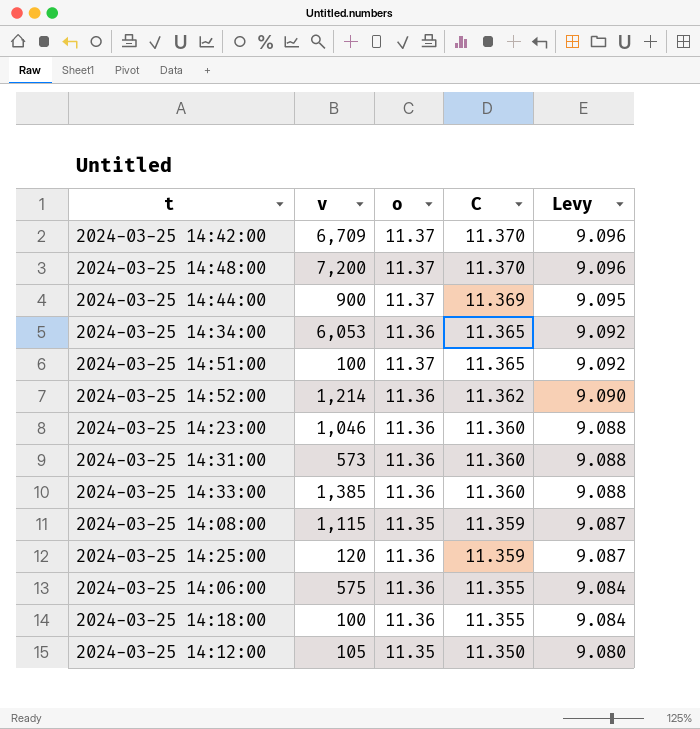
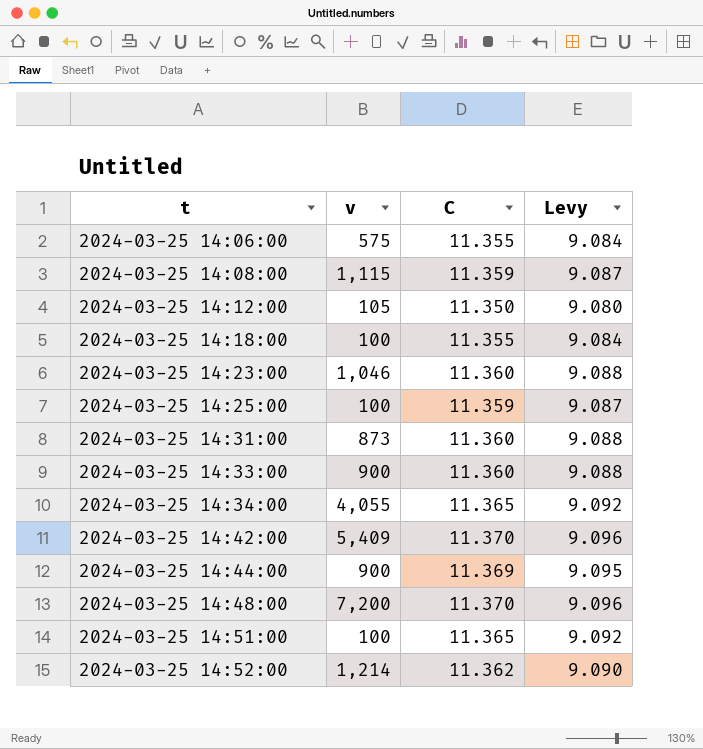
row order: C descending -> t ascending
column o | position: 3 -> none
2024-03-25 14:25:00 | v: 120 -> 100
2024-03-25 14:31:00 | v: 573 -> 873
2024-03-25 14:33:00 | v: 1,385 -> 900
2024-03-25 14:34:00 | v: 6,053 -> 4,055
2024-03-25 14:42:00 | v: 6,709 -> 5,409

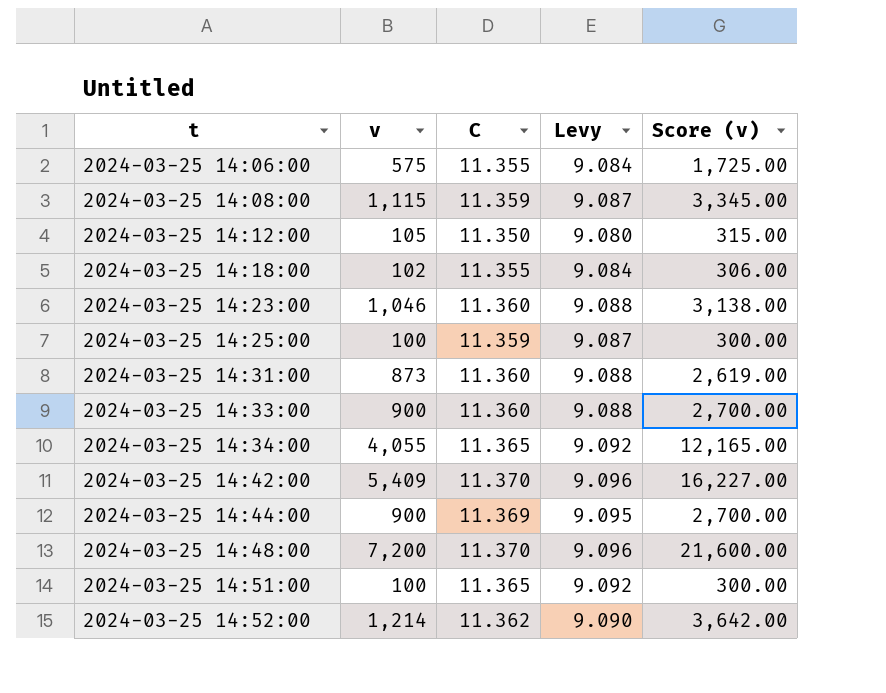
column Score (v) | formula: none -> [v] * 3
2024-03-25 14:18:00 | v: 100 -> 102

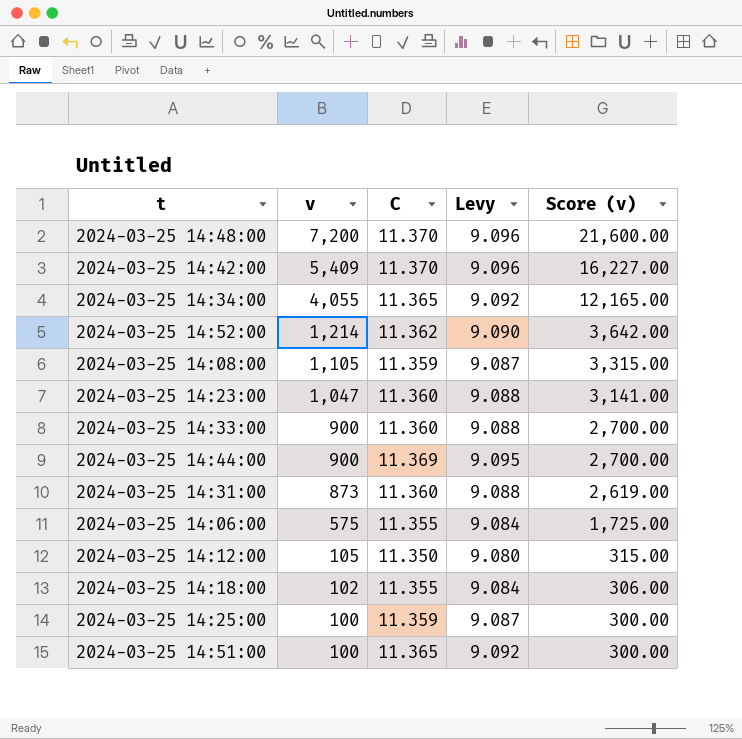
row order: t ascending -> v descending
2024-03-25 14:08:00 | v: 1,115 -> 1,105
2024-03-25 14:08:00 | Score (v): 3,345.00 -> 3,315.00
2024-03-25 14:23:00 | v: 1,046 -> 1,047
2024-03-25 14:23:00 | Score (v): 3,138.00 -> 3,141.00

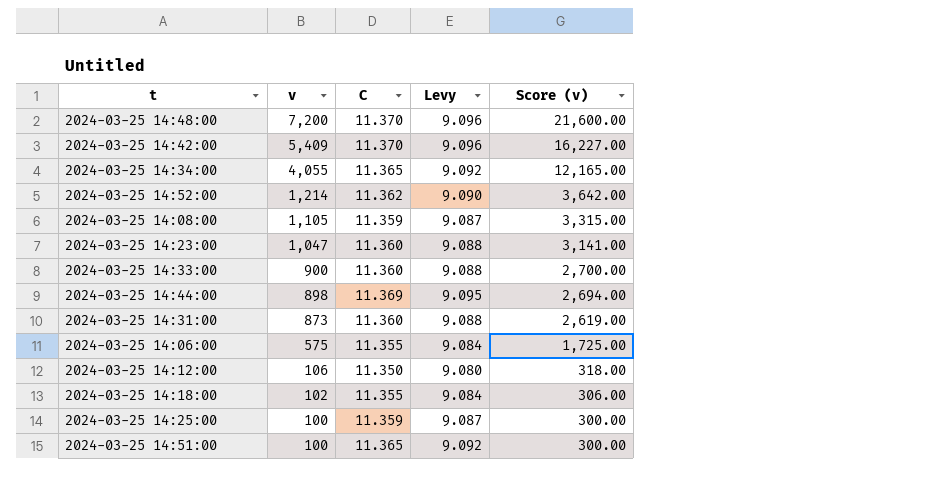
2024-03-25 14:44:00 | v: 900 -> 898
2024-03-25 14:44:00 | Score (v): 2,700.00 -> 2,694.00
2024-03-25 14:12:00 | v: 105 -> 106
2024-03-25 14:12:00 | Score (v): 315.00 -> 318.00

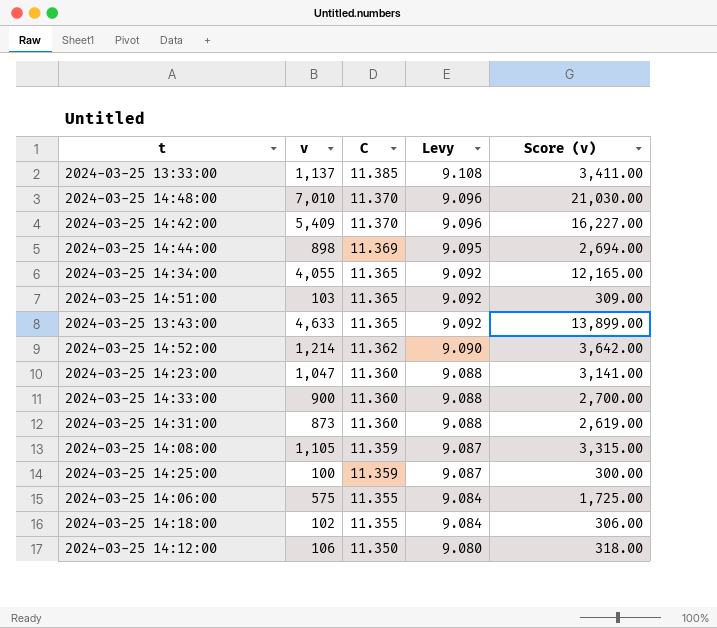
row order: v descending -> C descending
row 2024-03-25 13:33:00: none -> 1,137 | 11.385 | 9.108 | 3,411.00
2024-03-25 14:48:00 | v: 7,200 -> 7,010
2024-03-25 14:48:00 | Score (v): 21,600.00 -> 21,030.00
2024-03-25 14:51:00 | v: 100 -> 103
2024-03-25 14:51:00 | Score (v): 300.00 -> 309.00
row 2024-03-25 13:43:00: none -> 4,633 | 11.365 | 9.092 | 13,899.00

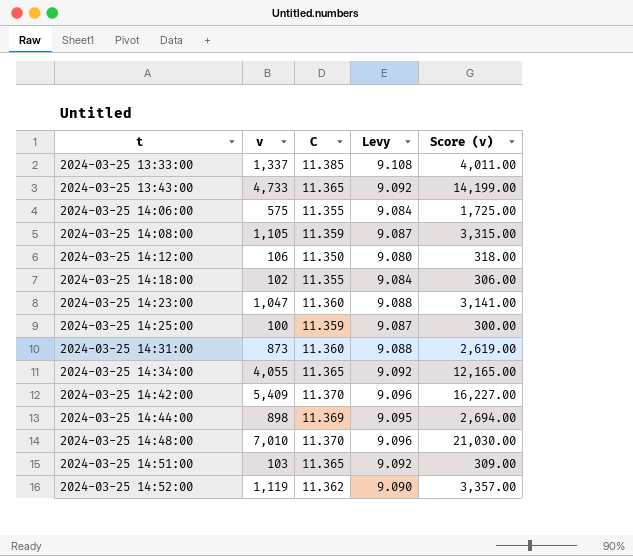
row order: C descending -> t ascending
row 2024-03-25 14:33:00: 900 | 11.360 | 9.088 | 2,700.00 -> none
2024-03-25 13:33:00 | v: 1,137 -> 1,337
2024-03-25 13:33:00 | Score (v): 3,411.00 -> 4,011.00
2024-03-25 13:43:00 | v: 4,633 -> 4,733
2024-03-25 13:43:00 | Score (v): 13,899.00 -> 14,199.00
2024-03-25 14:52:00 | v: 1,214 -> 1,119
2024-03-25 14:52:00 | Score (v): 3,642.00 -> 3,357.00

